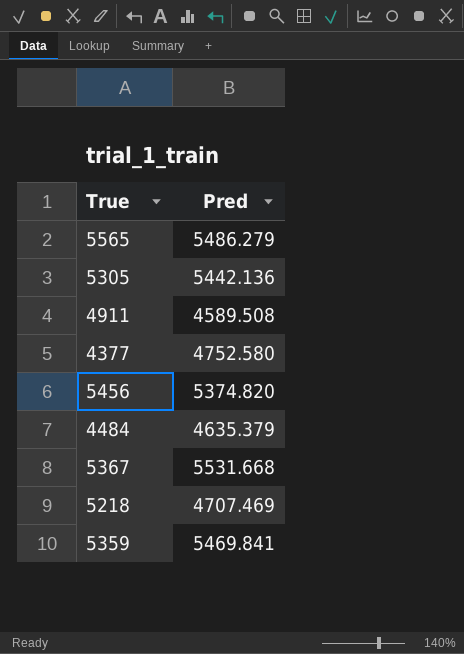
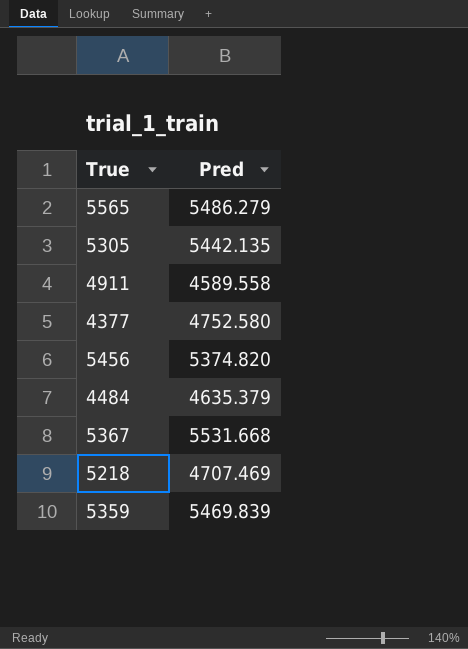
5305 | Pred: 5442.136 -> 5442.135
4911 | Pred: 4589.508 -> 4589.558
5359 | Pred: 5469.841 -> 5469.839

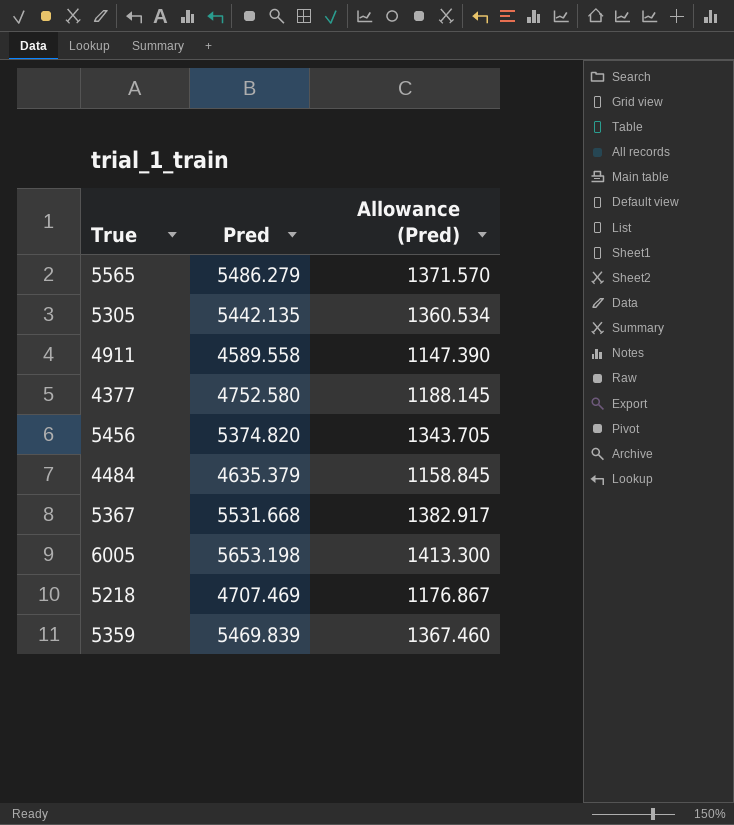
column Allowance (Pred) | formula: none -> [Pred] * 0.25
row 6005: none -> 5653.198 | 1413.300

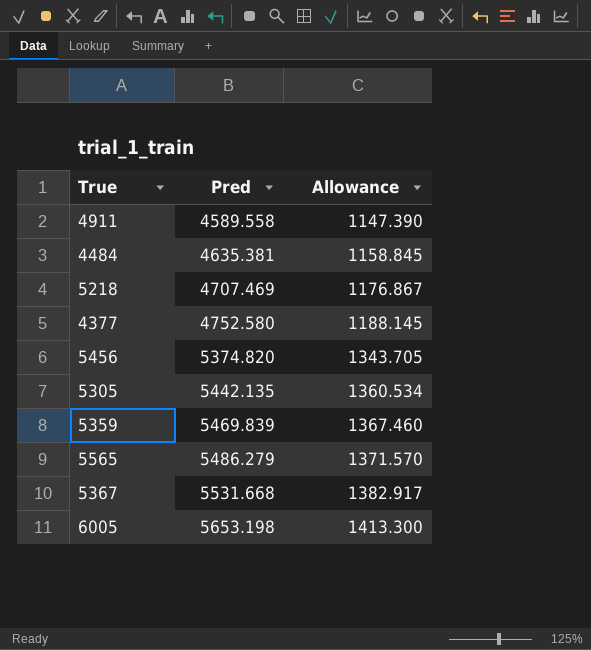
row order: none -> Pred ascending
column name: Allowance (Pred) -> Allowance
4484 | Pred: 4635.379 -> 4635.381

